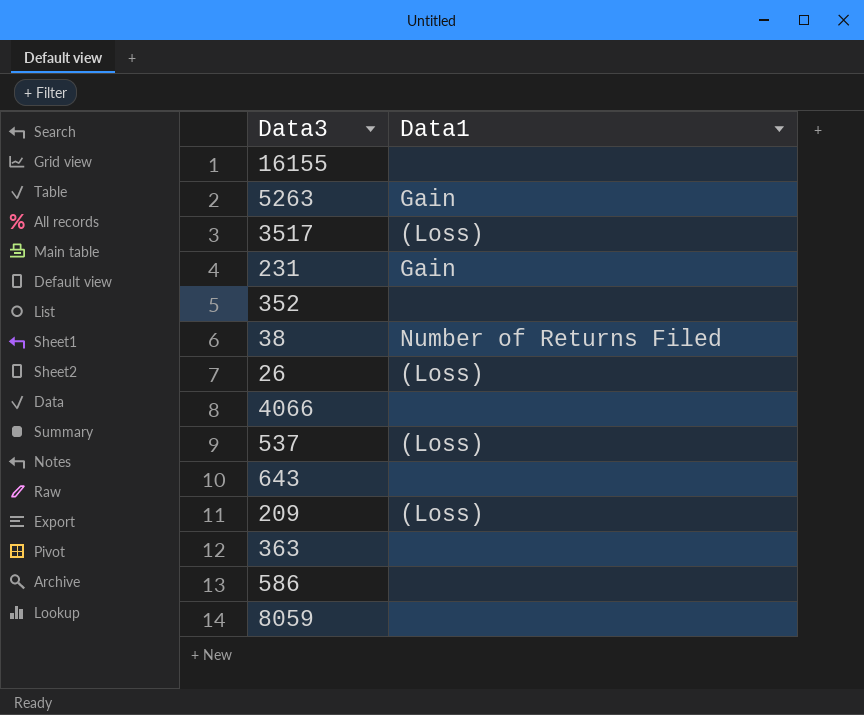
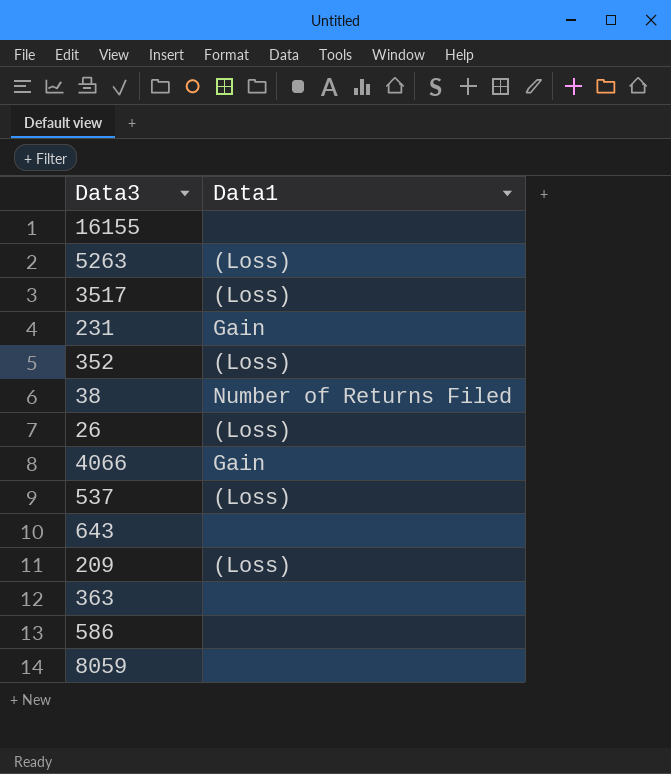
5263 | Data1: Gain -> (Loss)
352 | Data1: none -> (Loss)
4066 | Data1: none -> Gain

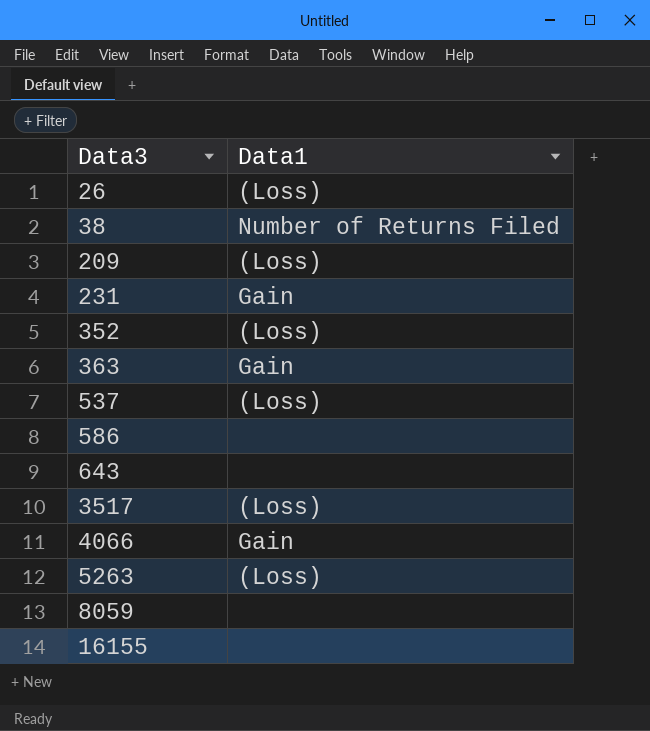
row order: none -> Data3 ascending
363 | Data1: none -> Gain

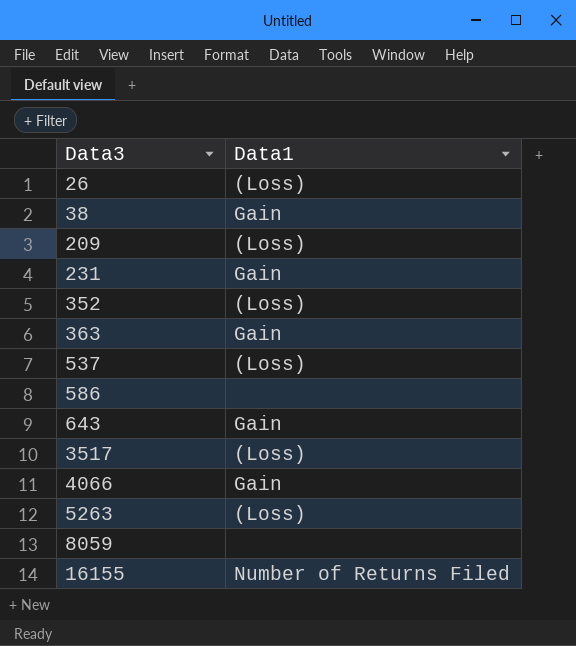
38 | Data1: Number of Returns Filed -> Gain
643 | Data1: none -> Gain
16155 | Data1: none -> Number of Returns Filed

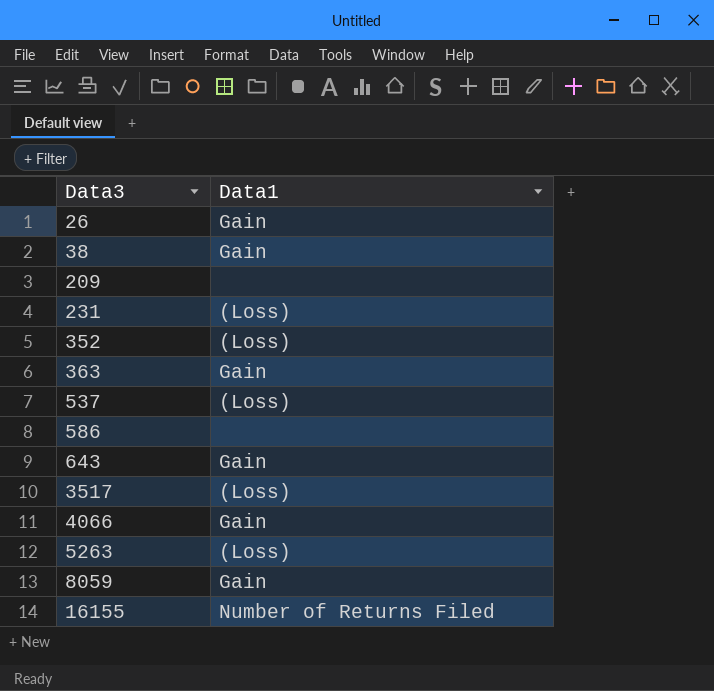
26 | Data1: (Loss) -> Gain
209 | Data1: (Loss) -> none
231 | Data1: Gain -> (Loss)
8059 | Data1: none -> Gain

